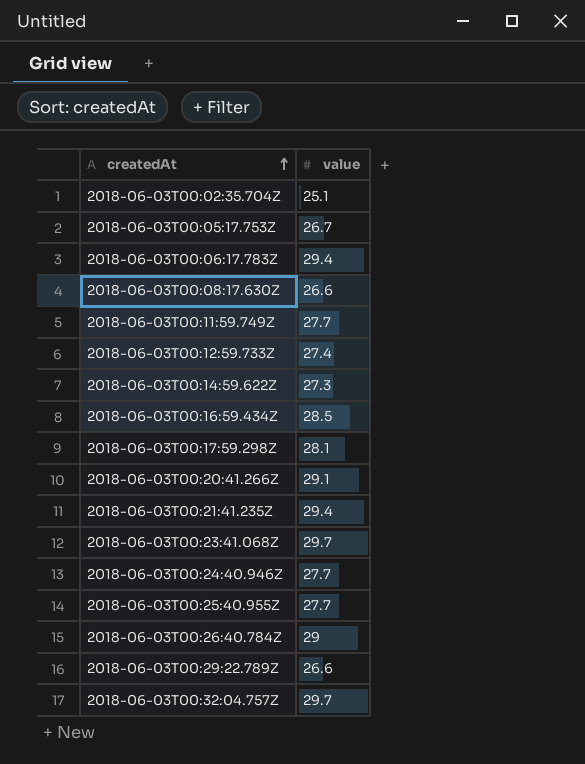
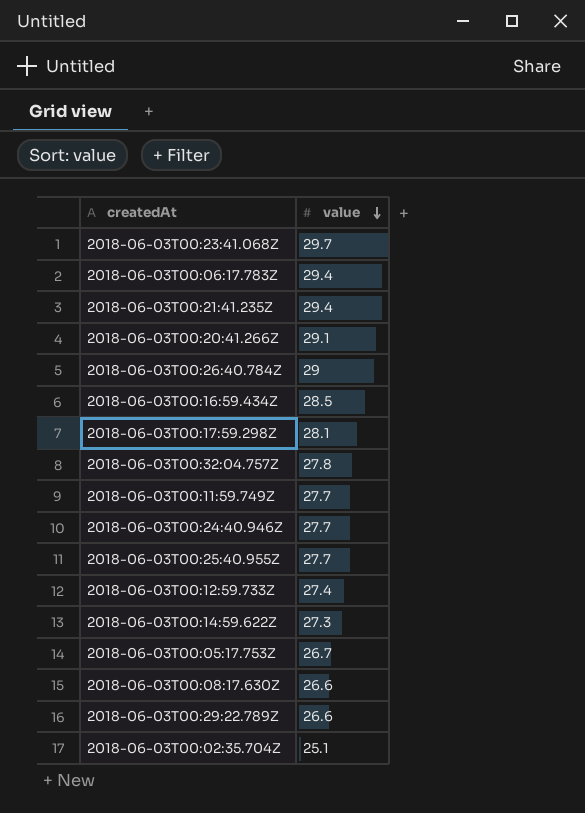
row order: createdAt ascending -> value descending
2018-06-03T00:32:04.757Z | value: 29.7 -> 27.8

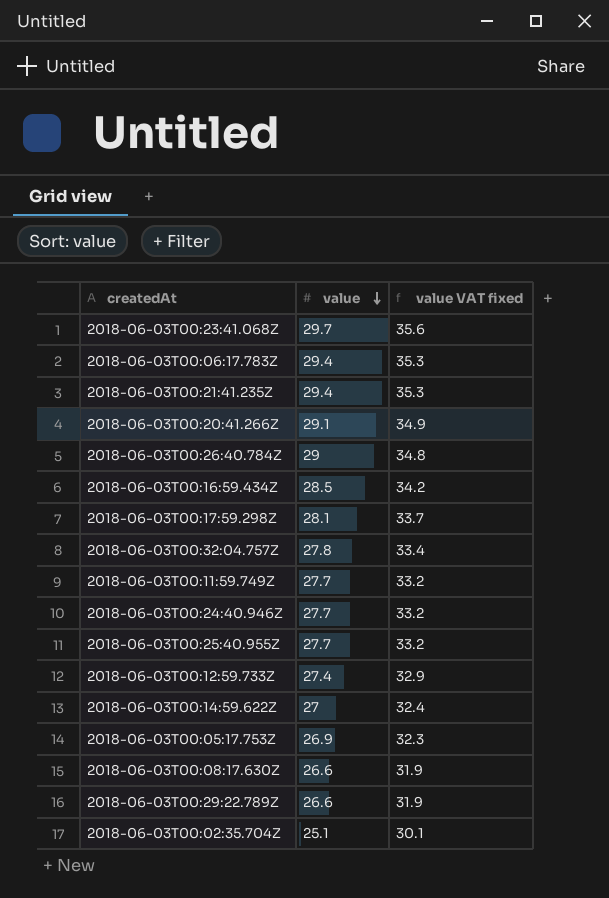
column value VAT fixed | formula: none -> [value] * 1.2
2018-06-03T00:14:59.622Z | value: 27.3 -> 27
2018-06-03T00:05:17.753Z | value: 26.7 -> 26.9

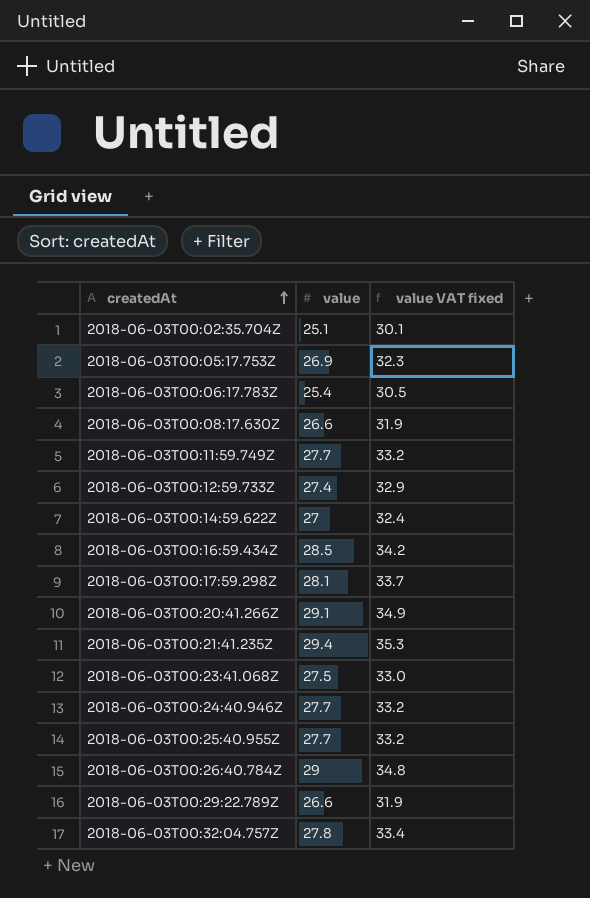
row order: value descending -> createdAt ascending
2018-06-03T00:06:17.783Z | value: 29.4 -> 25.4
2018-06-03T00:06:17.783Z | value VAT fixed: 35.3 -> 30.5
2018-06-03T00:23:41.068Z | value: 29.7 -> 27.5
2018-06-03T00:23:41.068Z | value VAT fixed: 35.6 -> 33.0

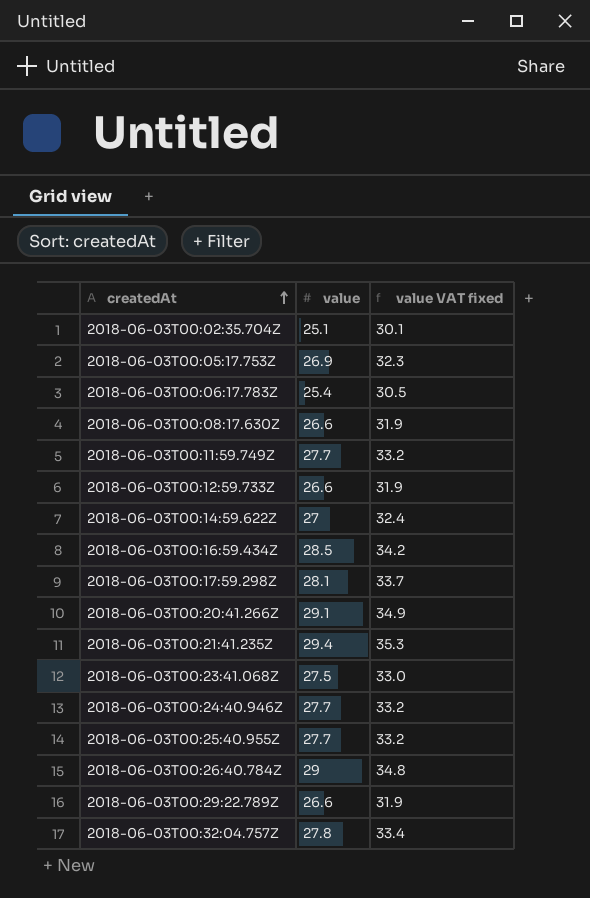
2018-06-03T00:12:59.733Z | value: 27.4 -> 26.6
2018-06-03T00:12:59.733Z | value VAT fixed: 32.9 -> 31.9

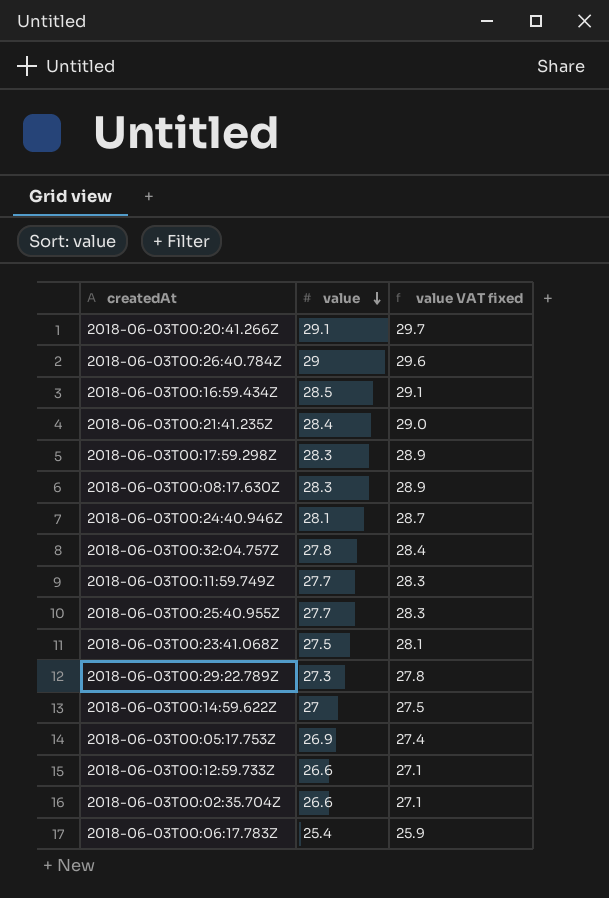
row order: createdAt ascending -> value descending
column value VAT fixed | formula: [value] * 1.2 -> [value] * 1.02
2018-06-03T00:21:41.235Z | value: 29.4 -> 28.4
2018-06-03T00:17:59.298Z | value: 28.1 -> 28.3
2018-06-03T00:08:17.630Z | value: 26.6 -> 28.3
2018-06-03T00:24:40.946Z | value: 27.7 -> 28.1
2018-06-03T00:29:22.789Z | value: 26.6 -> 27.3
2018-06-03T00:02:35.704Z | value: 25.1 -> 26.6

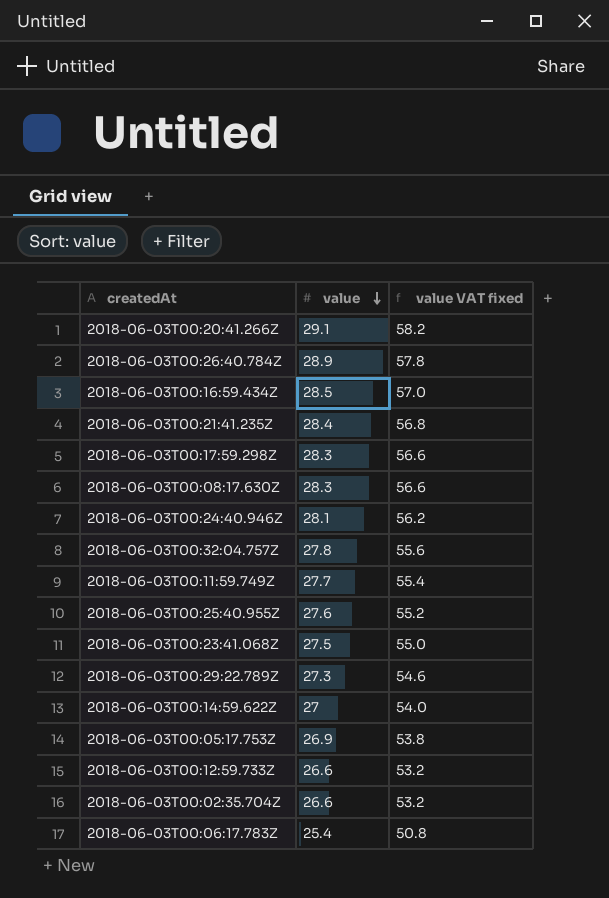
column value VAT fixed | formula: [value] * 1.02 -> [value] * 2
2018-06-03T00:26:40.784Z | value: 29 -> 28.9
2018-06-03T00:25:40.955Z | value: 27.7 -> 27.6

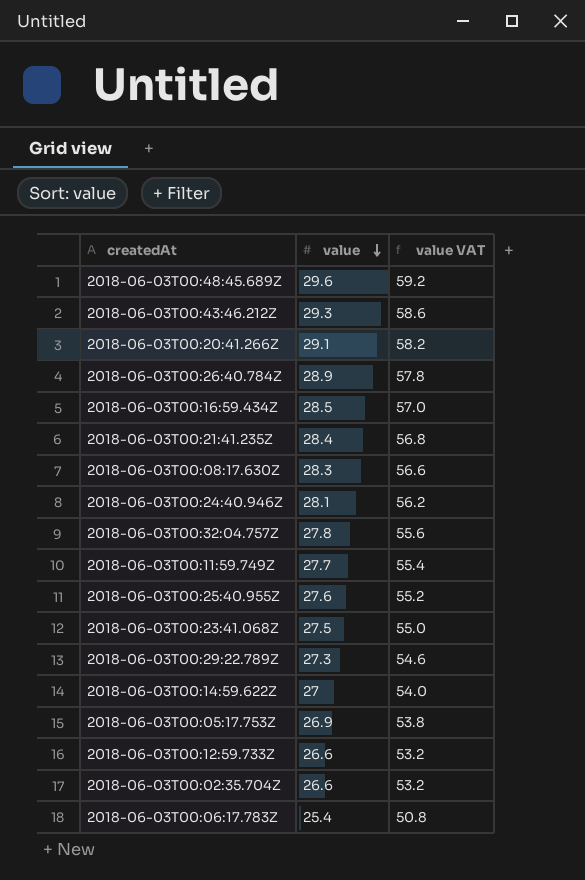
column name: value VAT fixed -> value VAT
row 2018-06-03T00:17:59.298Z: 28.3 | 56.6 -> none
row 2018-06-03T00:48:45.689Z: none -> 29.6 | 59.2
row 2018-06-03T00:43:46.212Z: none -> 29.3 | 58.6

